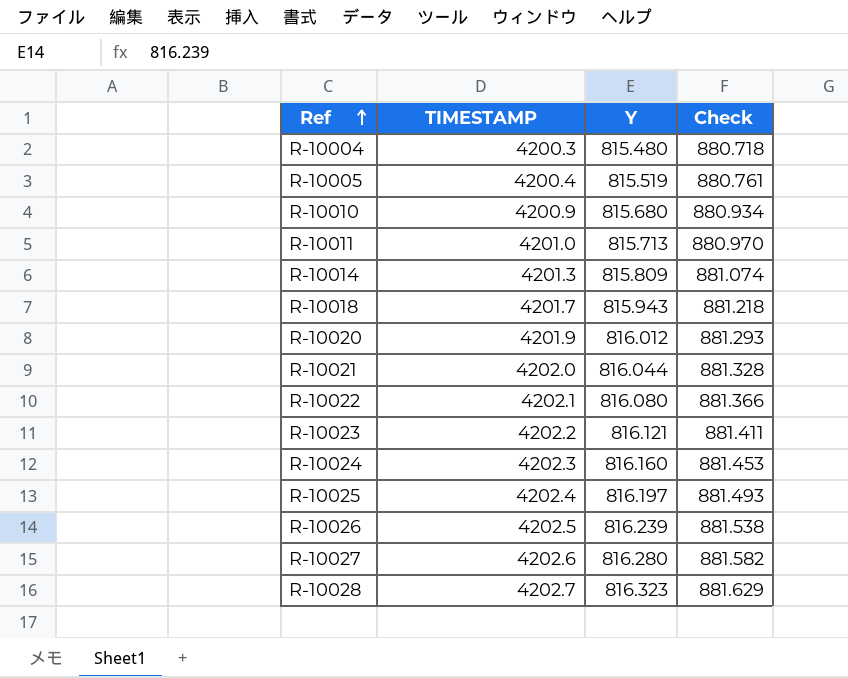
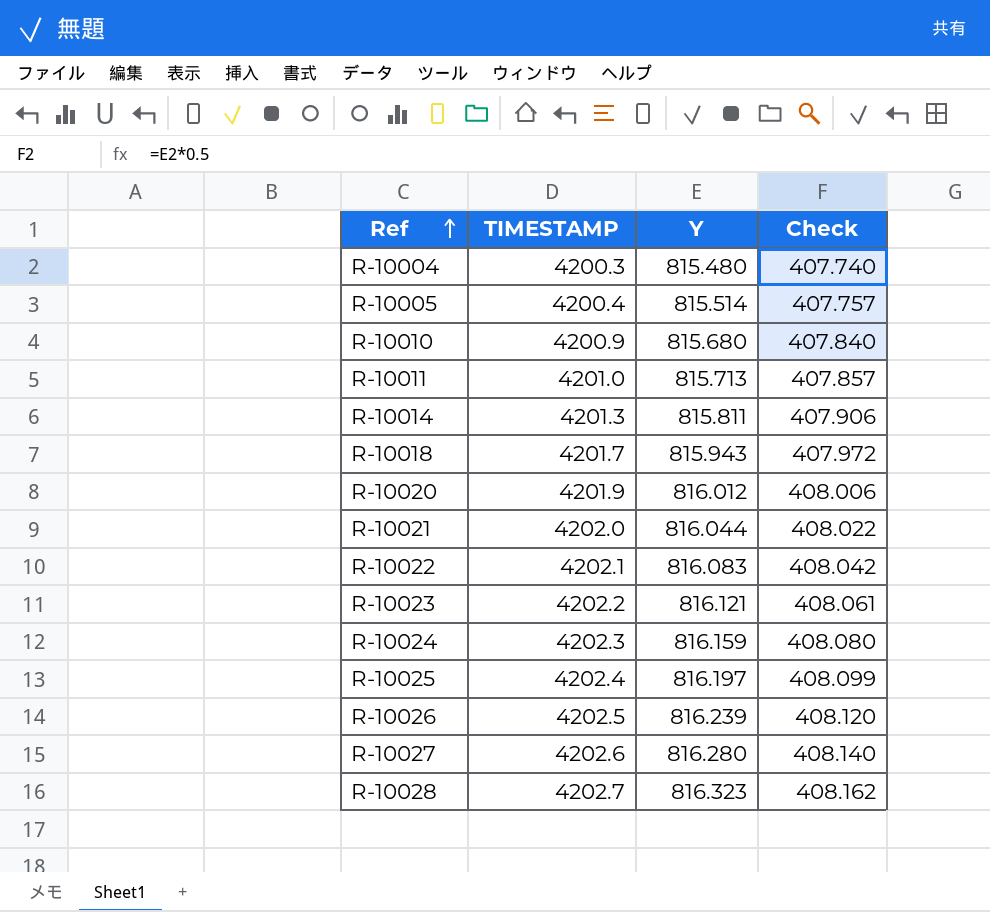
column Check | formula: [Y] * 1.08 -> [Y] * 0.5
R-10005 | Y: 815.519 -> 815.514
R-10014 | Y: 815.809 -> 815.811
R-10022 | Y: 816.080 -> 816.083
R-10024 | Y: 816.160 -> 816.159

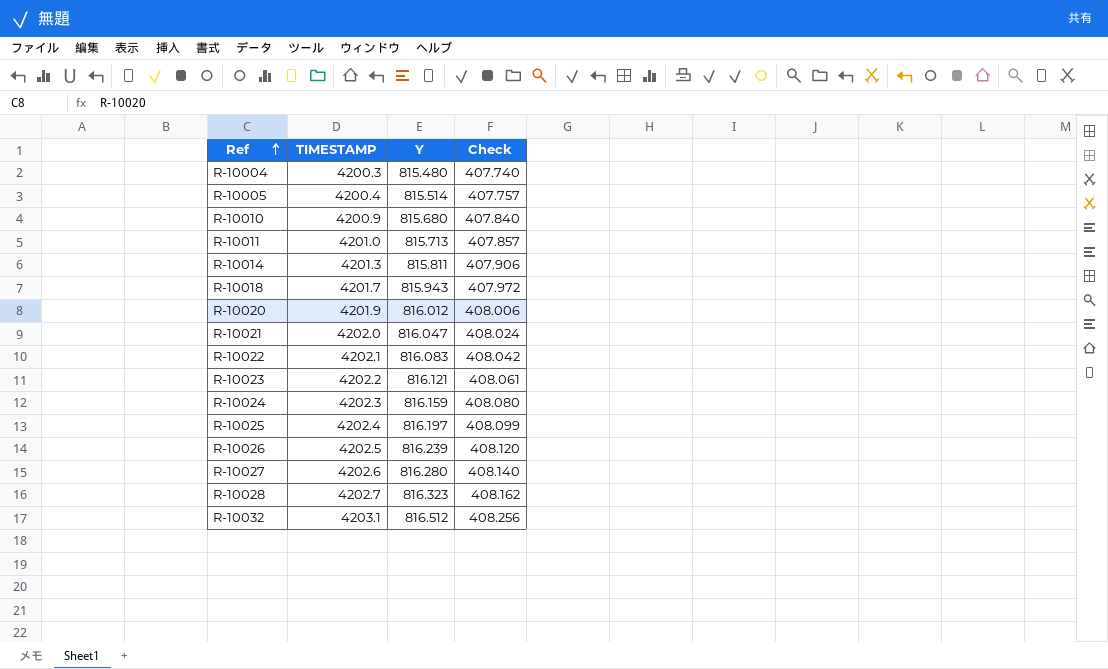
R-10021 | Y: 816.044 -> 816.047
R-10021 | Check: 408.022 -> 408.024
row R-10032: none -> 4203.1 | 816.512 | 408.256

